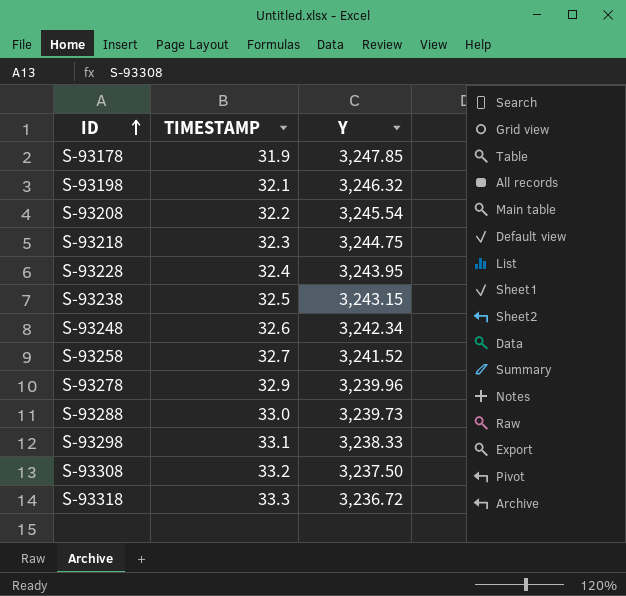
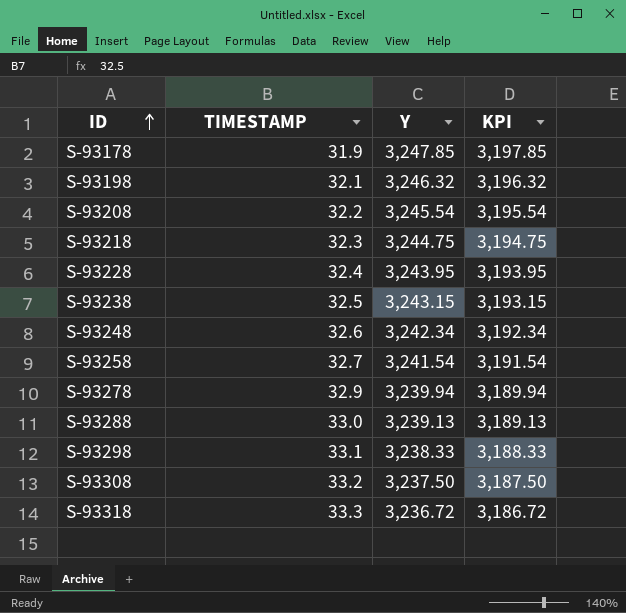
column KPI | formula: none -> [Y] - 50
S-93258 | Y: 3,241.52 -> 3,241.54
S-93278 | Y: 3,239.96 -> 3,239.94
S-93288 | Y: 3,239.73 -> 3,239.13

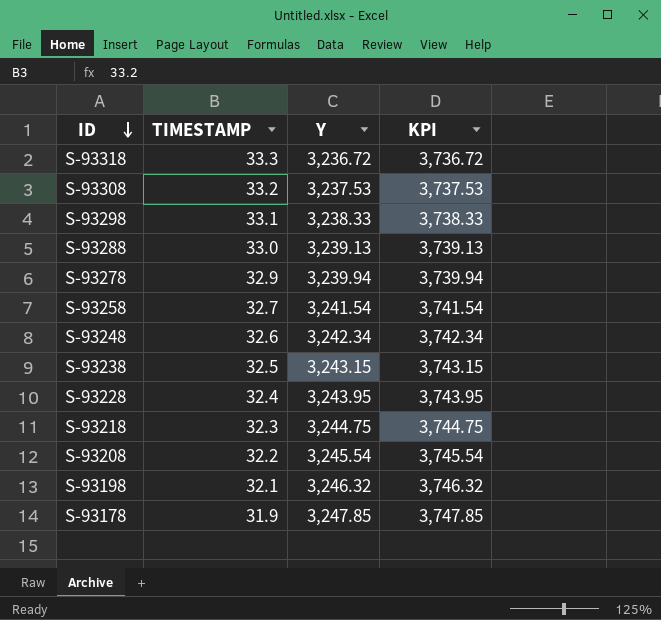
row order: ID ascending -> ID descending
column KPI | formula: [Y] - 50 -> [Y] + 500
S-93308 | Y: 3,237.50 -> 3,237.53

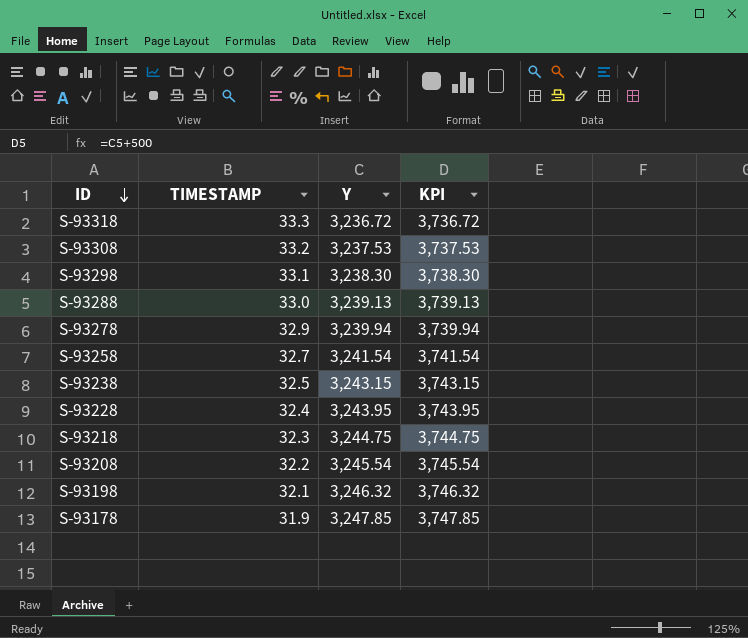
row S-93248: 32.6 | 3,242.34 | 3,742.34 -> none
S-93298 | Y: 3,238.33 -> 3,238.30
S-93298 | KPI: 3,738.33 -> 3,738.30

